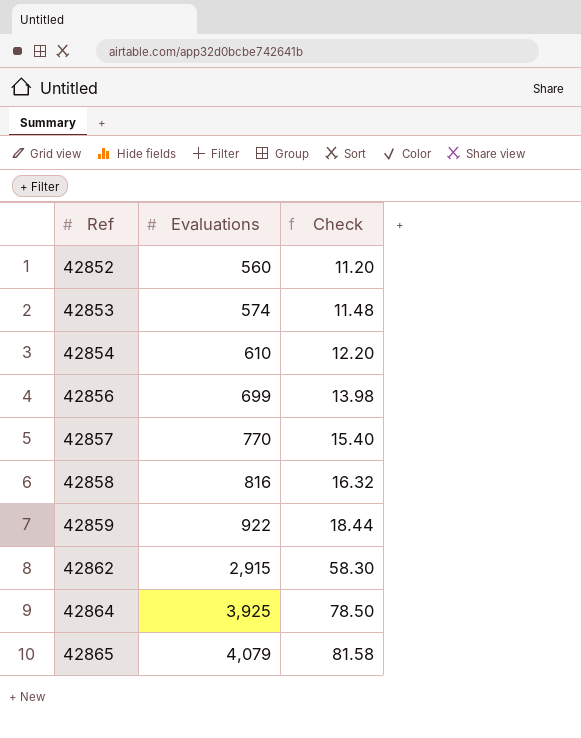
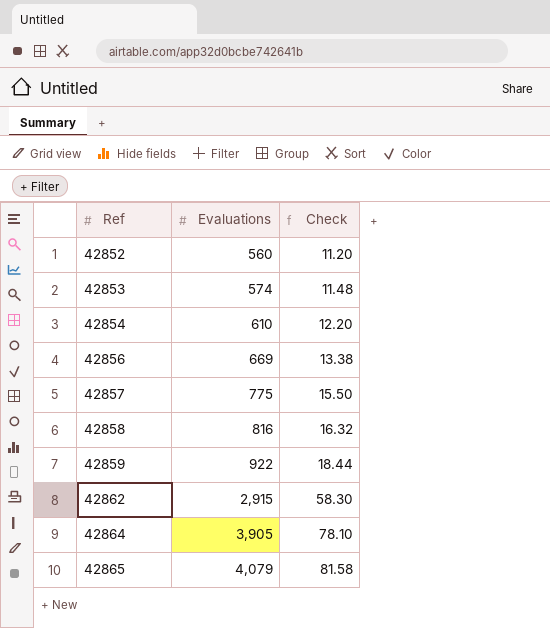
42856 | Evaluations: 699 -> 669
42856 | Check: 13.98 -> 13.38
42857 | Evaluations: 770 -> 775
42857 | Check: 15.40 -> 15.50
42864 | Evaluations: 3,925 -> 3,905
42864 | Check: 78.50 -> 78.10

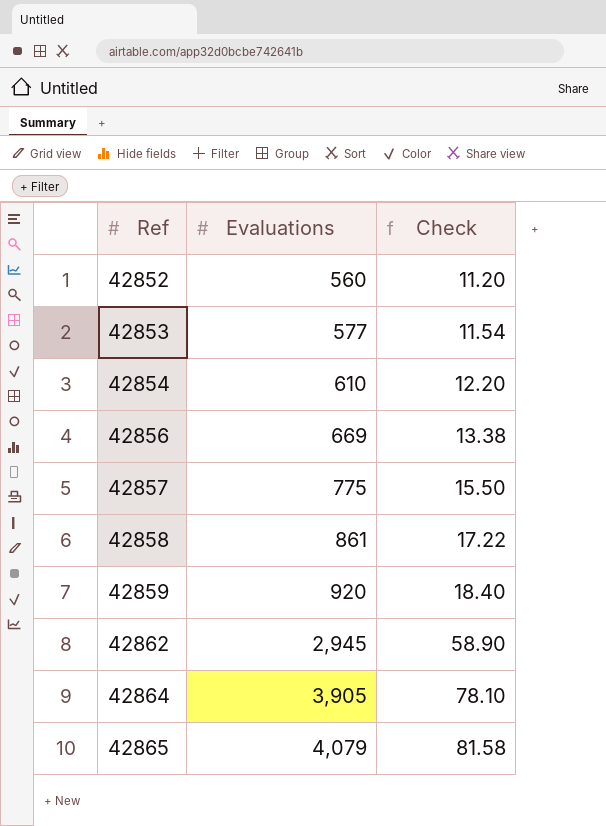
42853 | Evaluations: 574 -> 577
42853 | Check: 11.48 -> 11.54
42858 | Evaluations: 816 -> 861
42858 | Check: 16.32 -> 17.22
42859 | Evaluations: 922 -> 920
42859 | Check: 18.44 -> 18.40
42862 | Evaluations: 2,915 -> 2,945
42862 | Check: 58.30 -> 58.90

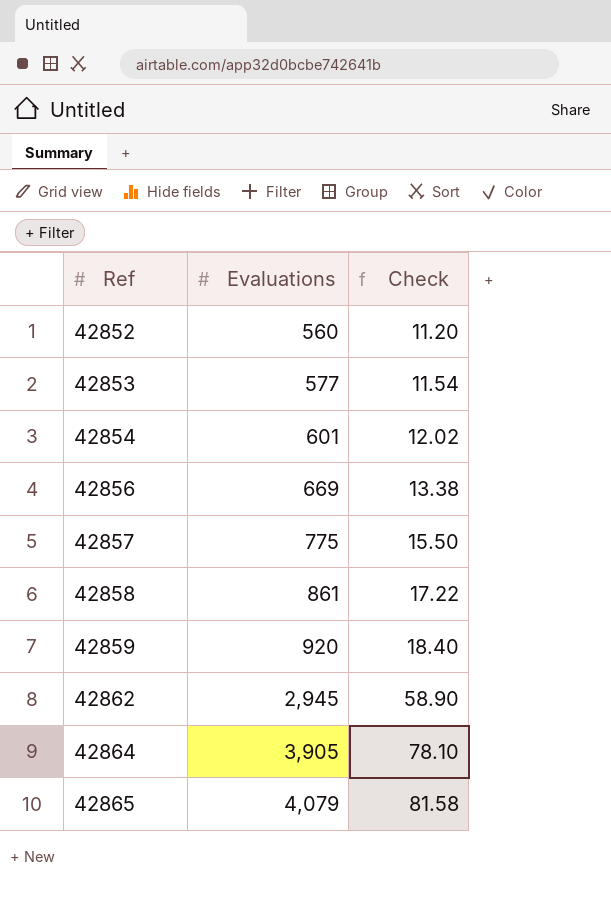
42854 | Evaluations: 610 -> 601
42854 | Check: 12.20 -> 12.02

